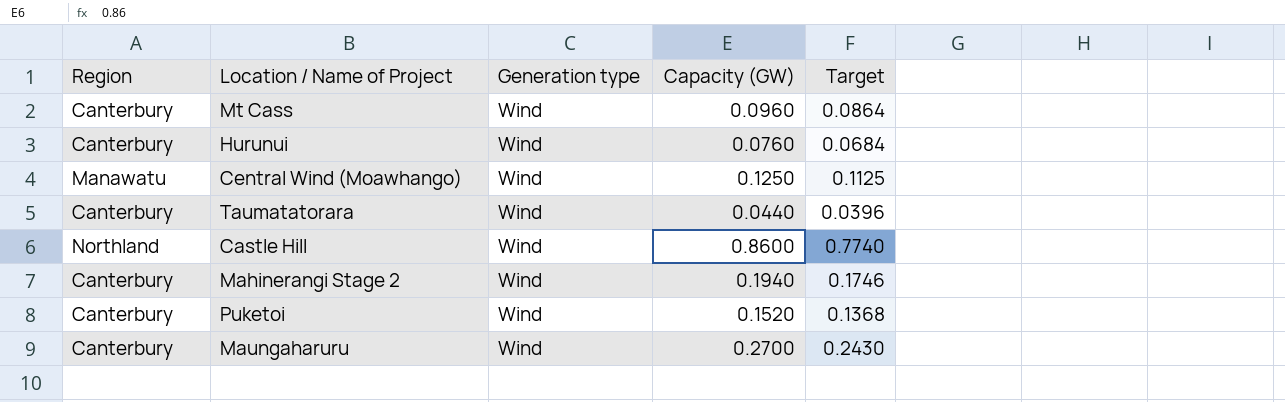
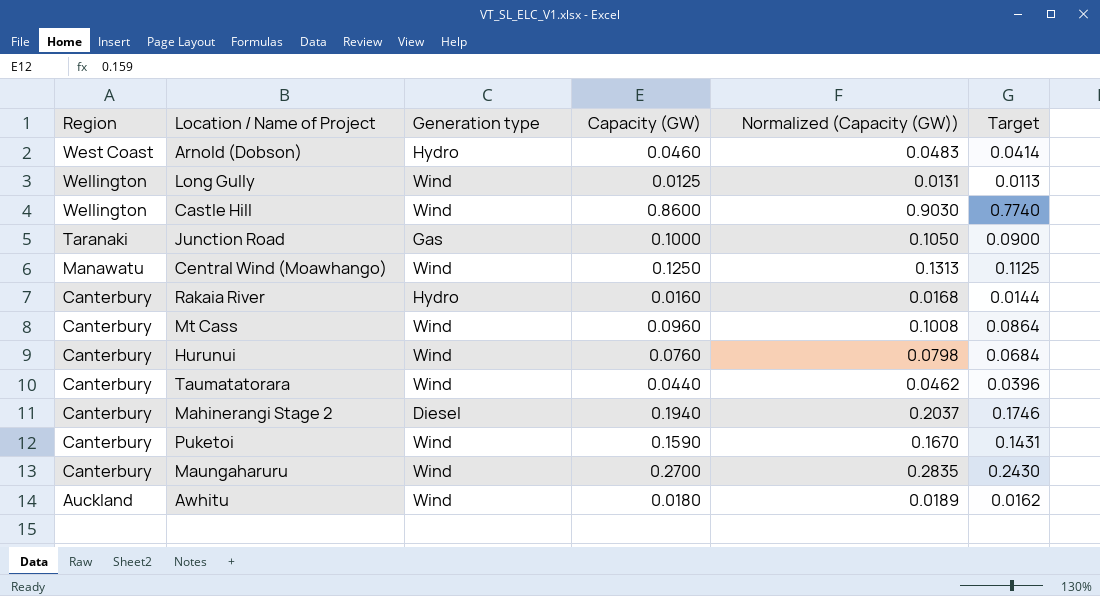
row order: none -> Region descending
column Normalized (Capacity (GW)) | formula: none -> [Capacity (GW)] * 1.05
row Arnold (Dobson): none -> West Coast | Hydro | 0.0460 | 0.0483 | 0.0414
row Long Gully: none -> Wellington | Wind | 0.0125 | 0.0131 | 0.0113
Castle Hill | Region: Northland -> Wellington
row Junction Road: none -> Taranaki | Gas | 0.1000 | 0.1050 | 0.0900
row Rakaia River: none -> Canterbury | Hydro | 0.0160 | 0.0168 | 0.0144
Mahinerangi Stage 2 | Generation type: Wind -> Diesel
Puketoi | Capacity (GW): 0.1520 -> 0.1590
Puketoi | Target: 0.1368 -> 0.1431
row Awhitu: none -> Auckland | Wind | 0.0180 | 0.0189 | 0.0162

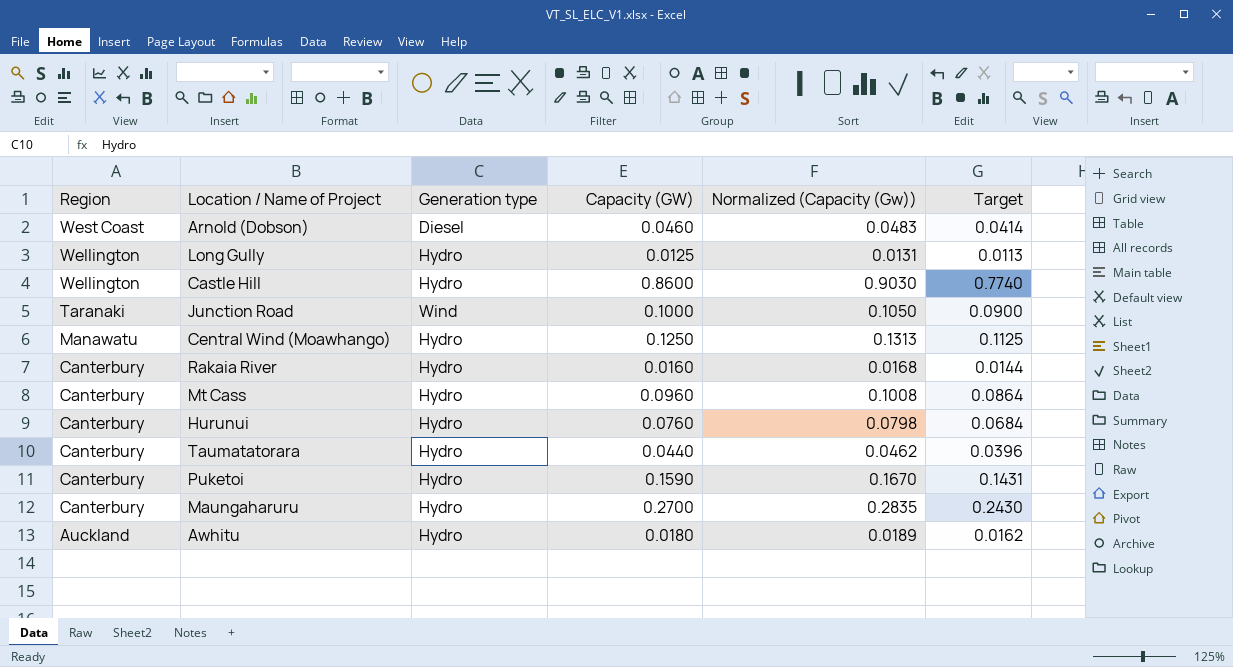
column name: Normalized (Capacity (GW)) -> Normalized (Capacity (Gw))
row Mahinerangi Stage 2: Canterbury | Diesel | 0.1940 | 0.2037 | 0.1746 -> none
Arnold (Dobson) | Generation type: Hydro -> Diesel
Long Gully | Generation type: Wind -> Hydro
Castle Hill | Generation type: Wind -> Hydro
Junction Road | Generation type: Gas -> Wind
Central Wind (Moawhango) | Generation type: Wind -> Hydro
Mt Cass | Generation type: Wind -> Hydro
Hurunui | Generation type: Wind -> Hydro
Taumatatorara | Generation type: Wind -> Hydro
Puketoi | Generation type: Wind -> Hydro
Maungaharuru | Generation type: Wind -> Hydro
Awhitu | Generation type: Wind -> Hydro

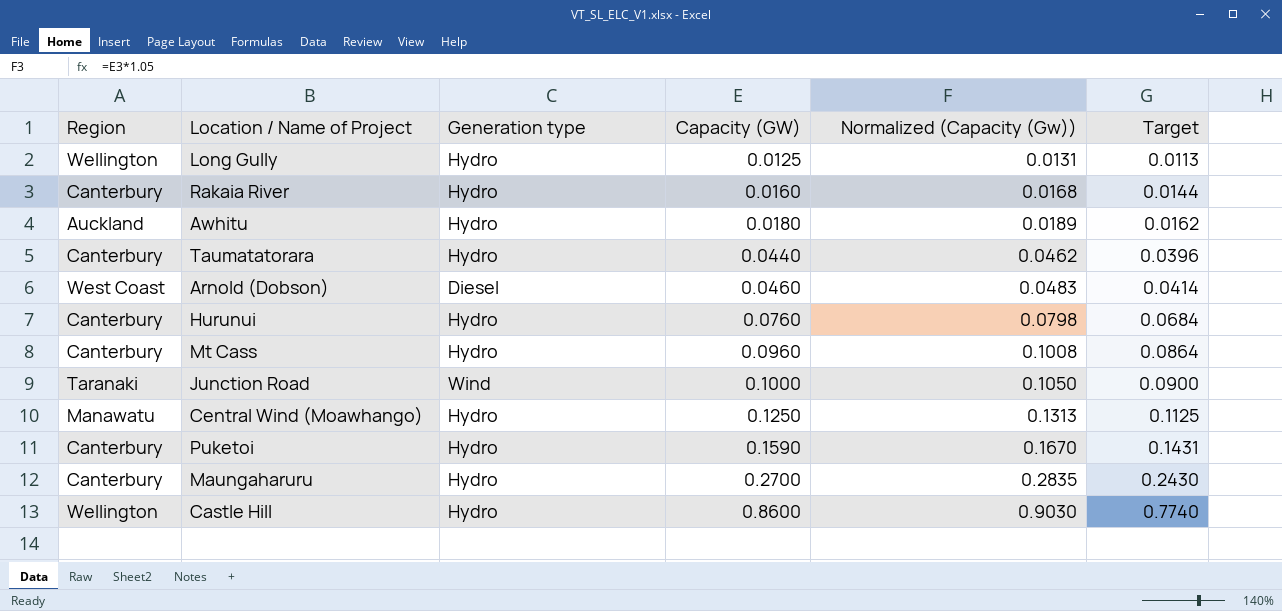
row order: Region descending -> Capacity (GW) ascending

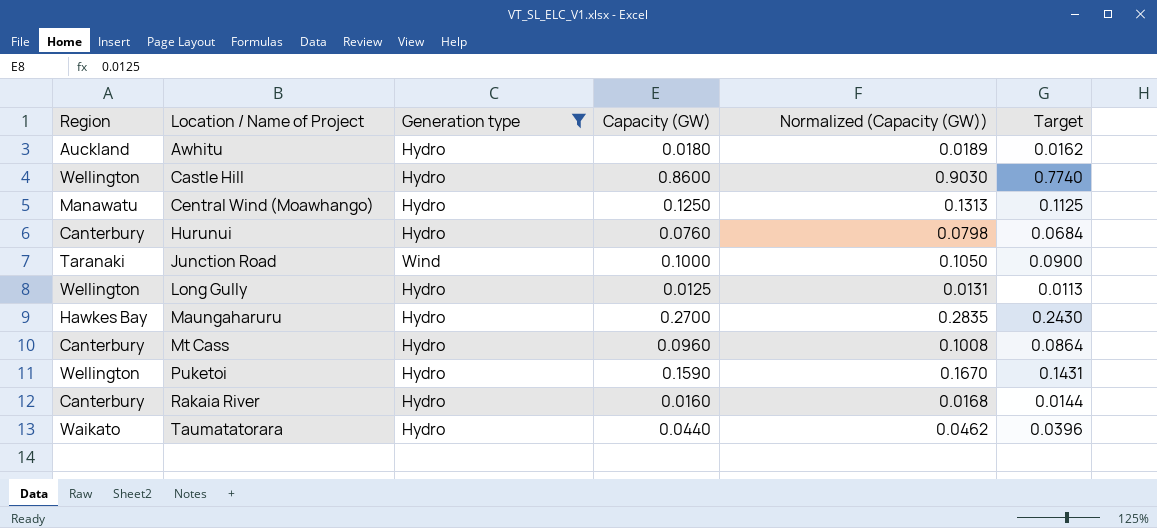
filter: none -> Generation type != Diesel
row order: Capacity (GW) ascending -> Location / Name of Project ascending
column name: Normalized (Capacity (Gw)) -> Normalized (Capacity (GW))
Maungaharuru | Region: Canterbury -> Hawkes Bay
Puketoi | Region: Canterbury -> Wellington
Taumatatorara | Region: Canterbury -> Waikato

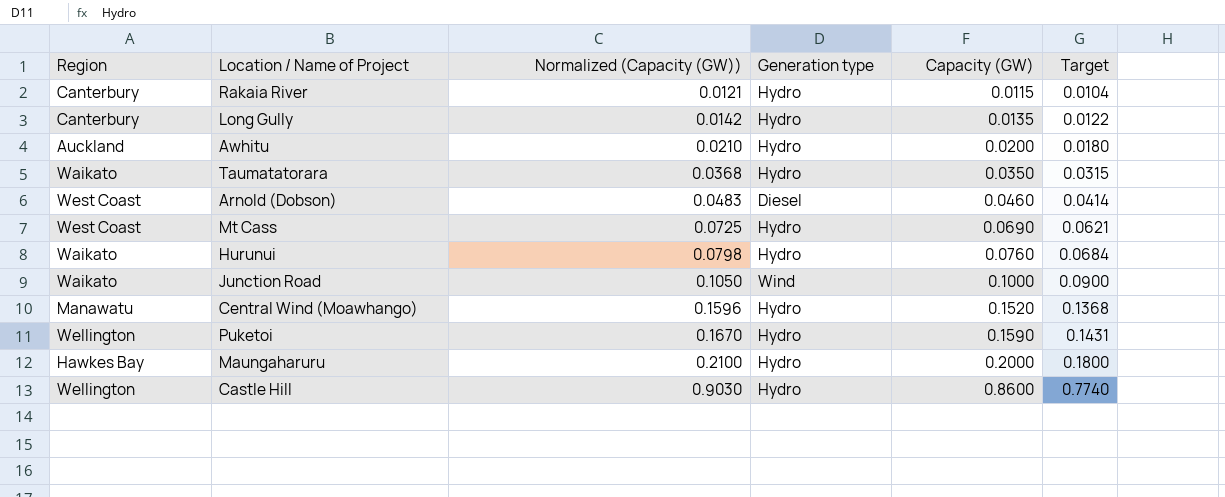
filter: Generation type != Diesel -> none
row order: Location / Name of Project ascending -> Normalized (Capacity (GW)) ascending
column Normalized (Capacity (GW)) | position: 5 -> 3
Rakaia River | Normalized (Capacity (GW)): 0.0168 -> 0.0121
Rakaia River | Capacity (GW): 0.0160 -> 0.0115
Rakaia River | Target: 0.0144 -> 0.0104
Long Gully | Region: Wellington -> Canterbury
Long Gully | Normalized (Capacity (GW)): 0.0131 -> 0.0142
Long Gully | Capacity (GW): 0.0125 -> 0.0135
Long Gully | Target: 0.0113 -> 0.0122
Awhitu | Normalized (Capacity (GW)): 0.0189 -> 0.0210
Awhitu | Capacity (GW): 0.0180 -> 0.0200
Awhitu | Target: 0.0162 -> 0.0180
Taumatatorara | Normalized (Capacity (GW)): 0.0462 -> 0.0368
Taumatatorara | Capacity (GW): 0.0440 -> 0.0350
Taumatatorara | Target: 0.0396 -> 0.0315
Mt Cass | Region: Canterbury -> West Coast
Mt Cass | Normalized (Capacity (GW)): 0.1008 -> 0.0725
Mt Cass | Capacity (GW): 0.0960 -> 0.0690
Mt Cass | Target: 0.0864 -> 0.0621
Hurunui | Region: Canterbury -> Waikato
Junction Road | Region: Taranaki -> Waikato
Central Wind (Moawhango) | Normalized (Capacity (GW)): 0.1313 -> 0.1596
Central Wind (Moawhango) | Capacity (GW): 0.1250 -> 0.1520
Central Wind (Moawhango) | Target: 0.1125 -> 0.1368
Maungaharuru | Normalized (Capacity (GW)): 0.2835 -> 0.2100
Maungaharuru | Capacity (GW): 0.2700 -> 0.2000
Maungaharuru | Target: 0.2430 -> 0.1800

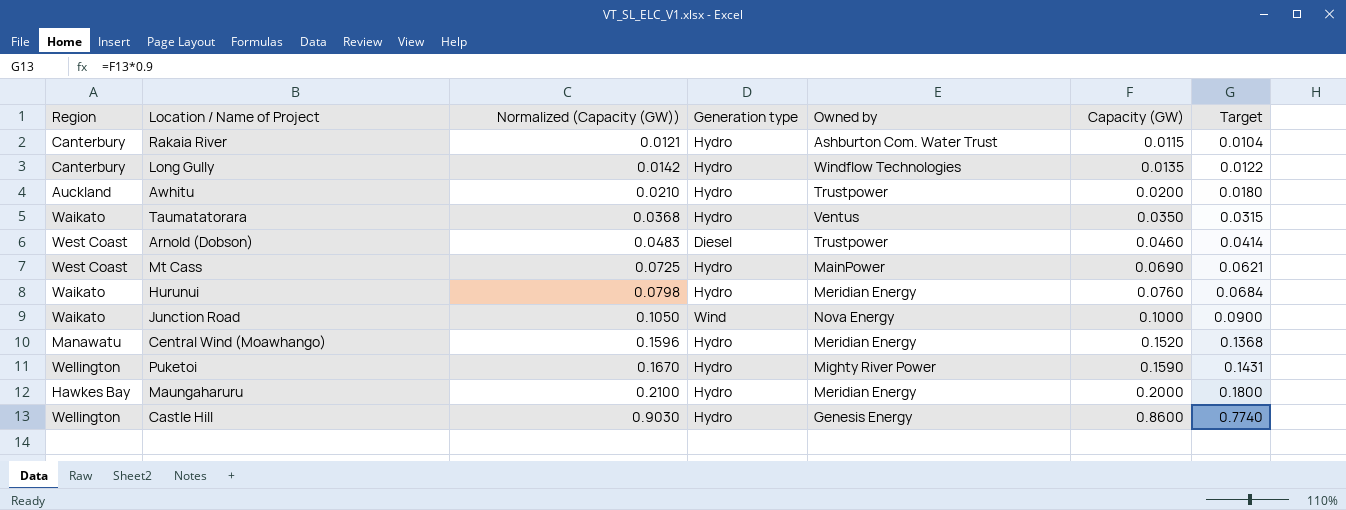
column Owned by | position: none -> 5

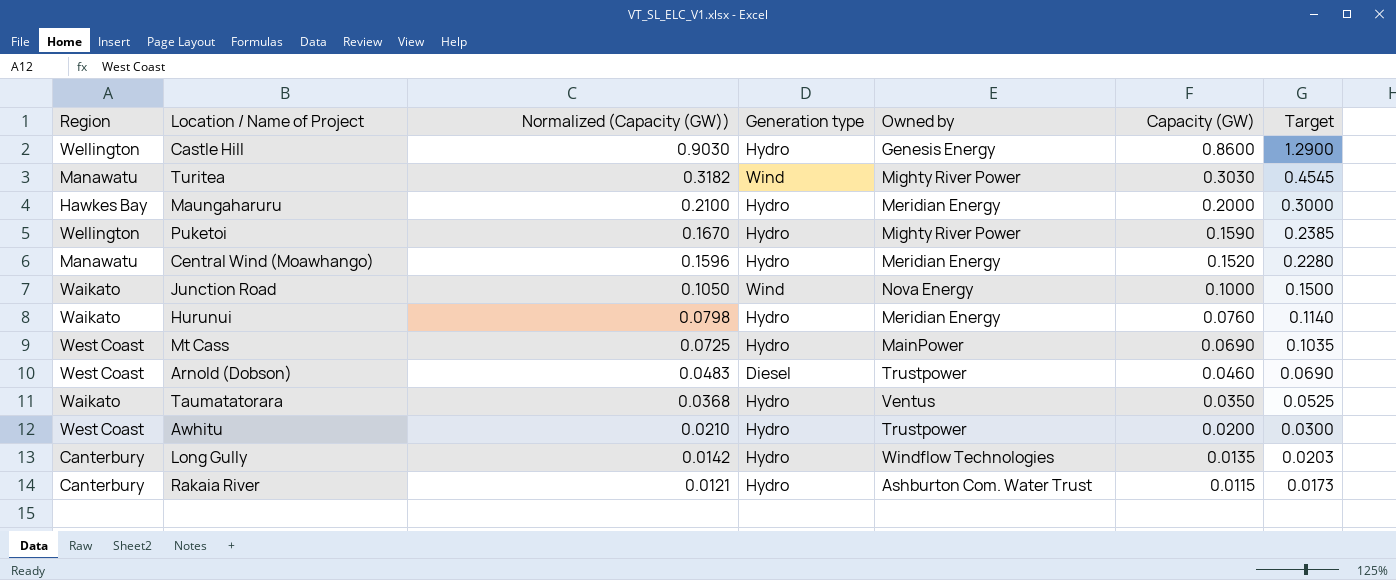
row order: Normalized (Capacity (GW)) ascending -> Normalized (Capacity (GW)) descending
column Target | formula: [Capacity (GW)] * 0.9 -> [Capacity (GW)] * 1.5
row Turitea: none -> Manawatu | 0.3182 | Wind | Mighty River Power | 0.3030 | 0.4545
Awhitu | Region: Auckland -> West Coast

